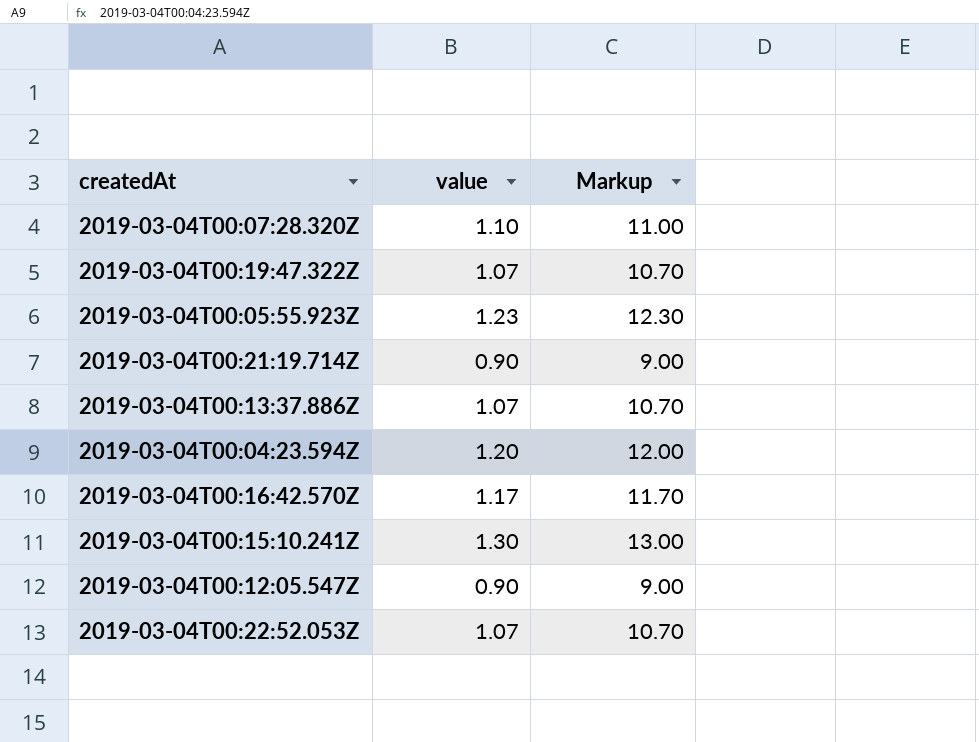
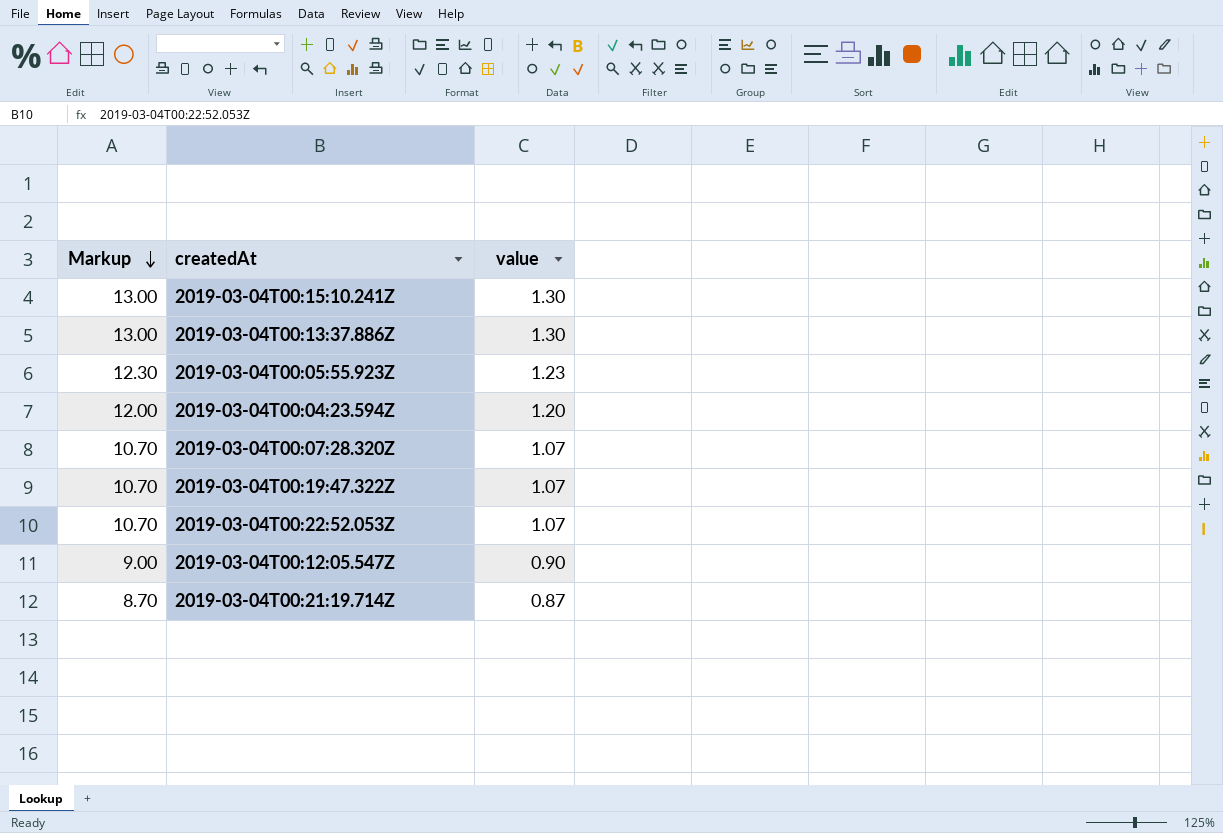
row order: none -> Markup descending
column Markup | position: 3 -> 1
row 2019-03-04T00:16:42.570Z: 1.17 | 11.70 -> none
2019-03-04T00:13:37.886Z | Markup: 10.70 -> 13.00
2019-03-04T00:13:37.886Z | value: 1.07 -> 1.30
2019-03-04T00:07:28.320Z | Markup: 11.00 -> 10.70
2019-03-04T00:07:28.320Z | value: 1.10 -> 1.07
2019-03-04T00:21:19.714Z | Markup: 9.00 -> 8.70
2019-03-04T00:21:19.714Z | value: 0.90 -> 0.87

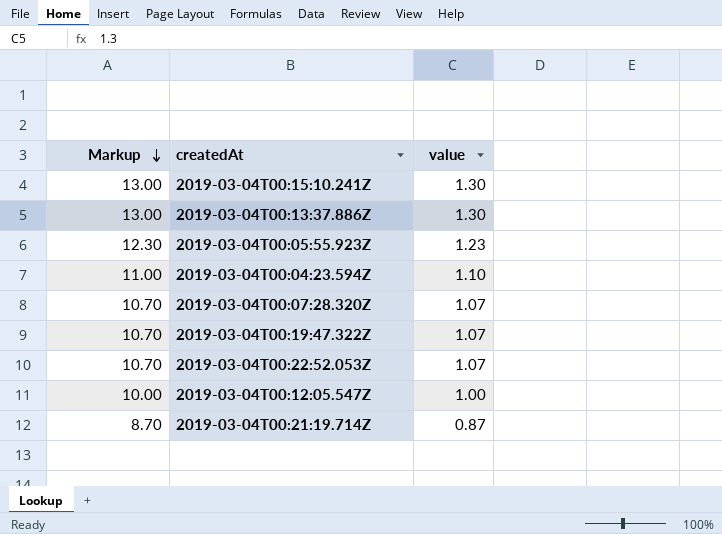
2019-03-04T00:04:23.594Z | Markup: 12.00 -> 11.00
2019-03-04T00:04:23.594Z | value: 1.20 -> 1.10
2019-03-04T00:12:05.547Z | Markup: 9.00 -> 10.00
2019-03-04T00:12:05.547Z | value: 0.90 -> 1.00

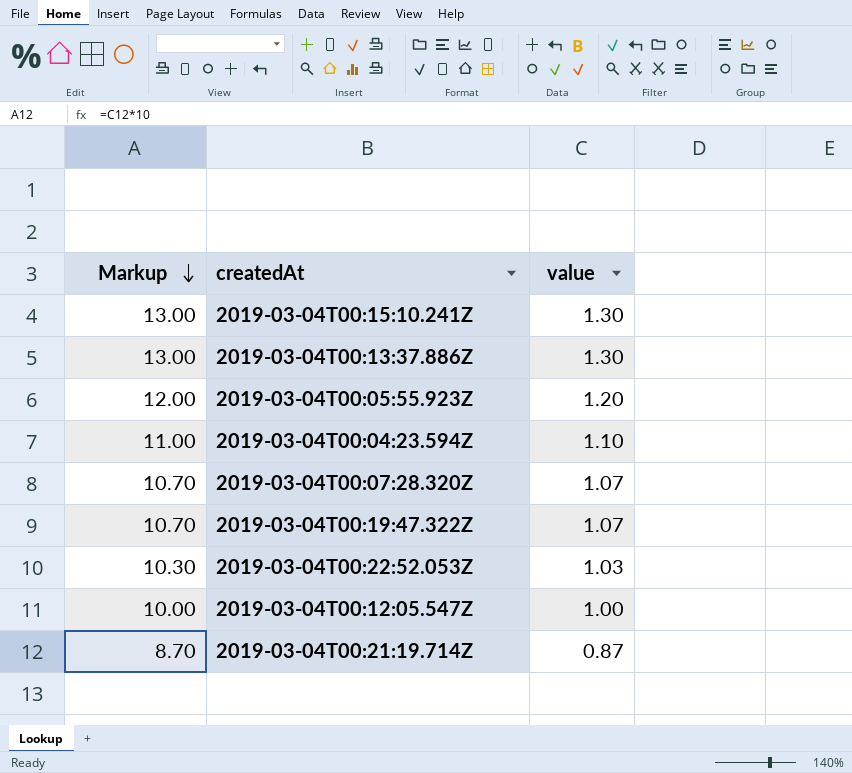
2019-03-04T00:05:55.923Z | Markup: 12.30 -> 12.00
2019-03-04T00:05:55.923Z | value: 1.23 -> 1.20
2019-03-04T00:22:52.053Z | Markup: 10.70 -> 10.30
2019-03-04T00:22:52.053Z | value: 1.07 -> 1.03

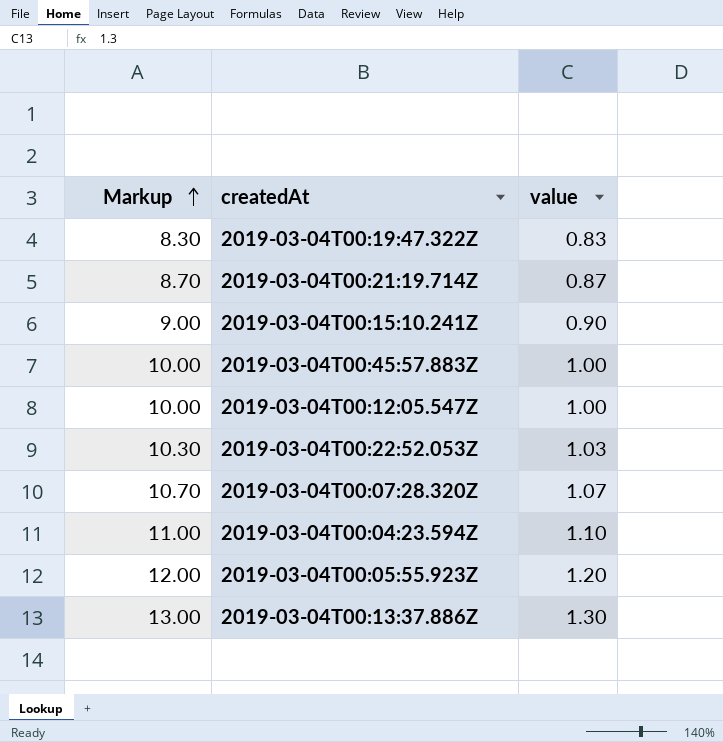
row order: Markup descending -> Markup ascending
2019-03-04T00:19:47.322Z | Markup: 10.70 -> 8.30
2019-03-04T00:19:47.322Z | value: 1.07 -> 0.83
2019-03-04T00:15:10.241Z | Markup: 13.00 -> 9.00
2019-03-04T00:15:10.241Z | value: 1.30 -> 0.90
row 2019-03-04T00:45:57.883Z: none -> 10.00 | 1.00

